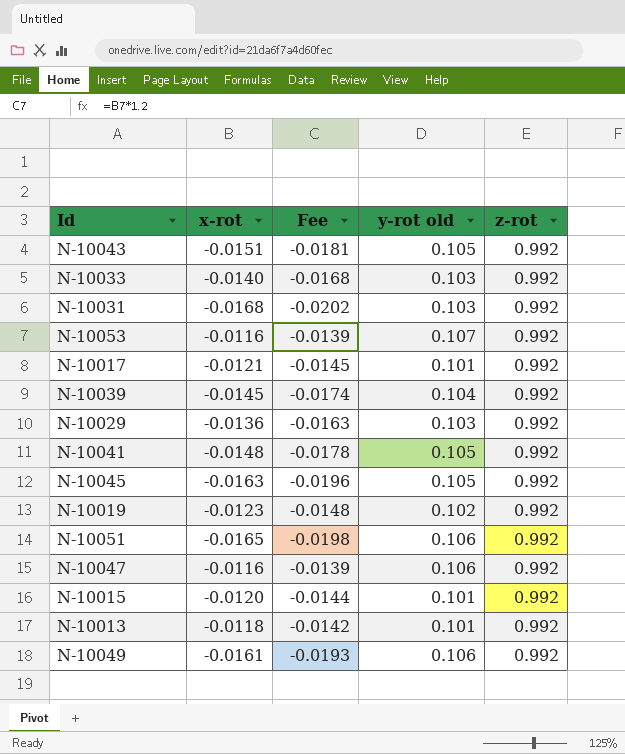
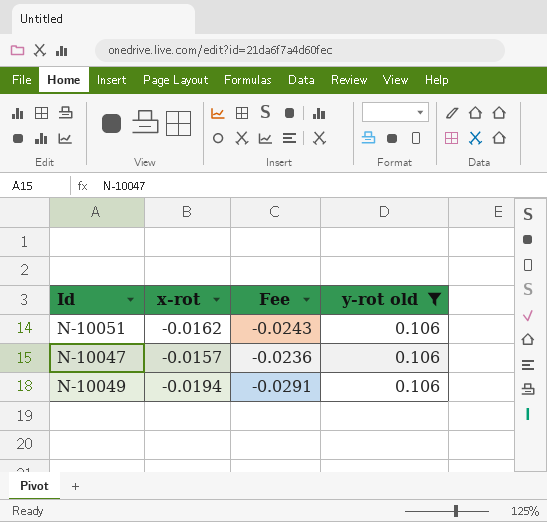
filter: none -> y-rot old = 0.106
column z-rot | position: 5 -> none
column Fee | formula: [x-rot] * 1.2 -> [x-rot] * 1.5
N-10051 | x-rot: -0.0165 -> -0.0162
N-10047 | x-rot: -0.0116 -> -0.0157
N-10049 | x-rot: -0.0161 -> -0.0194

